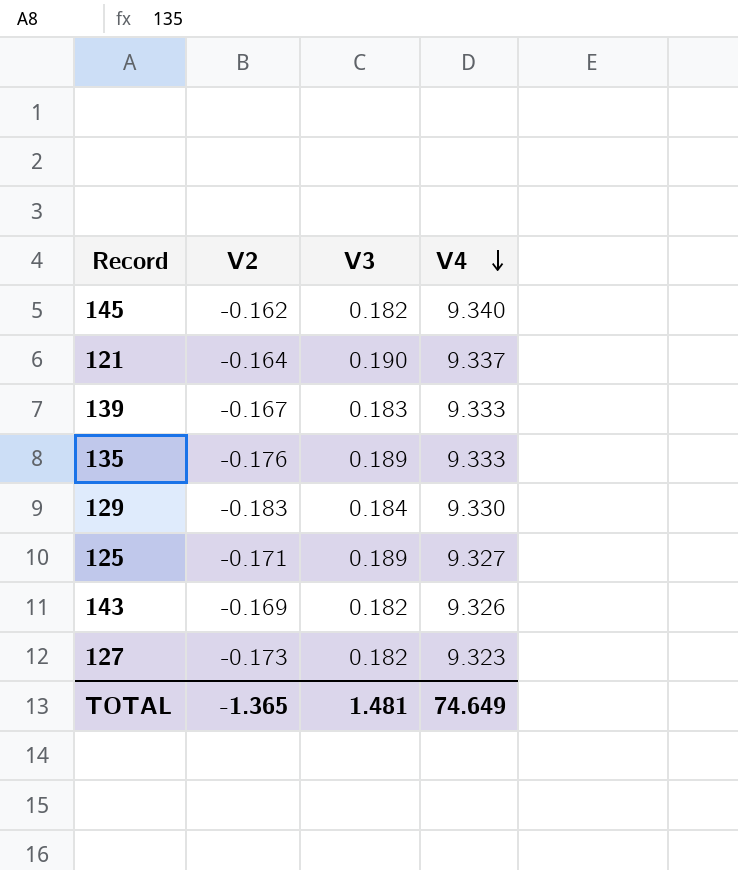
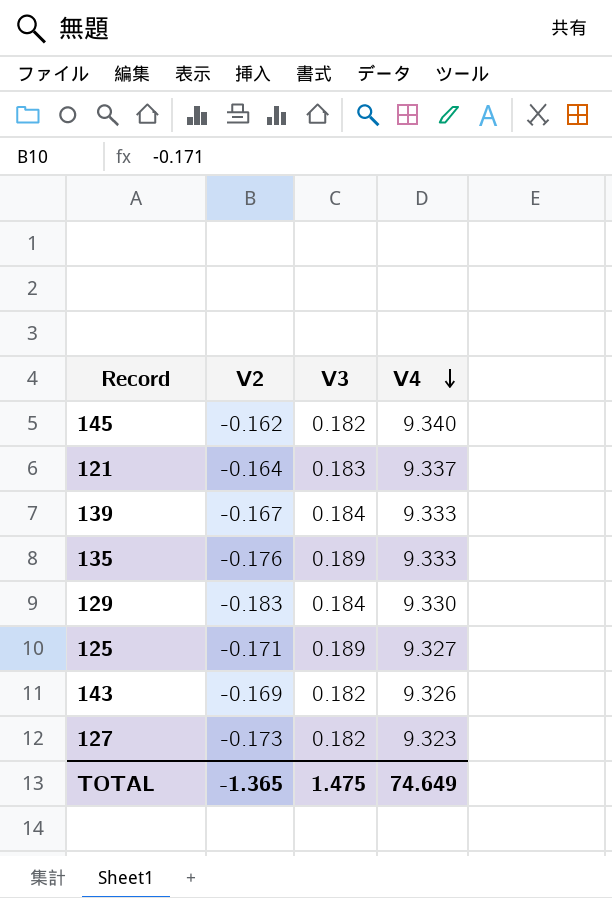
121 | V3: 0.190 -> 0.183
139 | V3: 0.183 -> 0.184
TOTAL | V3: 1.481 -> 1.475

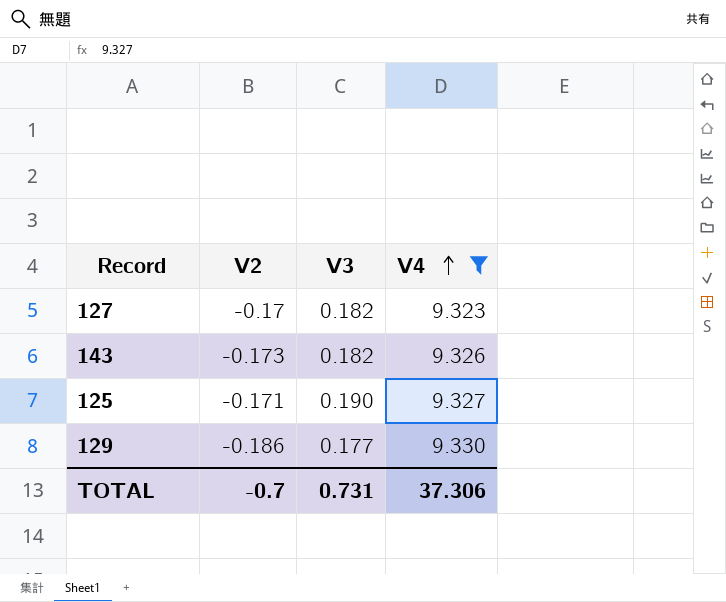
filter: none -> V4 <= 9.330
row order: V4 descending -> V4 ascending
127 | V2: -0.173 -> -0.17
143 | V2: -0.169 -> -0.173
125 | V3: 0.189 -> 0.190
129 | V2: -0.183 -> -0.186
129 | V3: 0.184 -> 0.177
TOTAL | V2: -1.365 -> -0.7
TOTAL | V3: 1.475 -> 0.731
TOTAL | V4: 74.649 -> 37.306

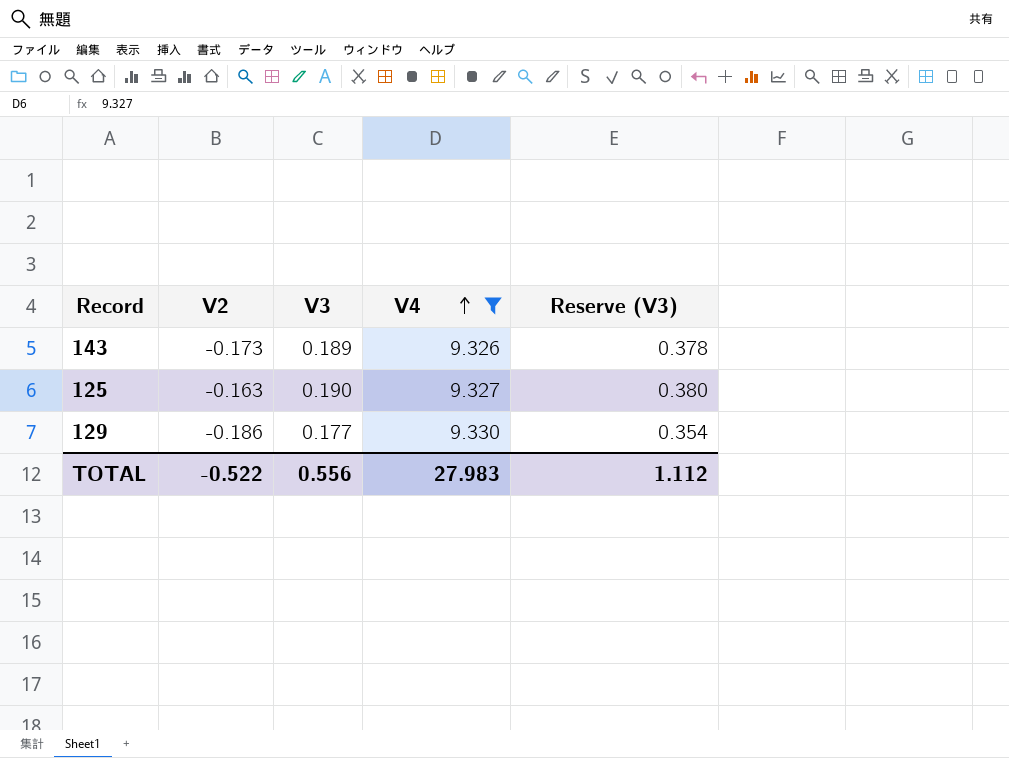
column Reserve (V3) | formula: none -> [V3] * 2
row 127: -0.17 | 0.182 | 9.323 -> none
143 | V3: 0.182 -> 0.189
125 | V2: -0.171 -> -0.163
TOTAL | V2: -0.7 -> -0.522
TOTAL | V3: 0.731 -> 0.556
TOTAL | V4: 37.306 -> 27.983

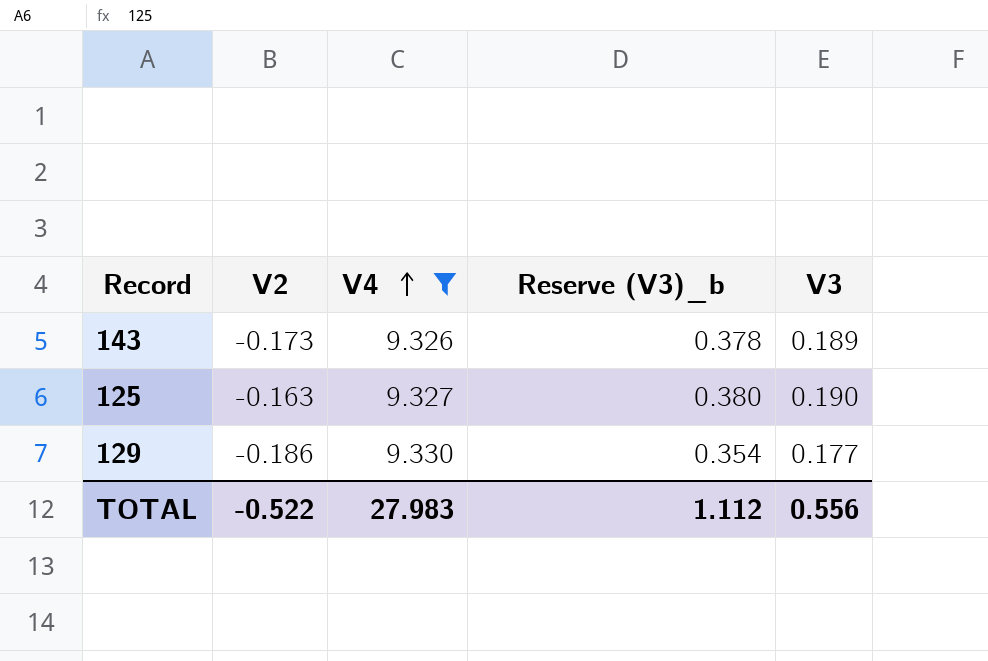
column name: Reserve (V3) -> Reserve (V3)_b
column V3 | position: 3 -> 5

